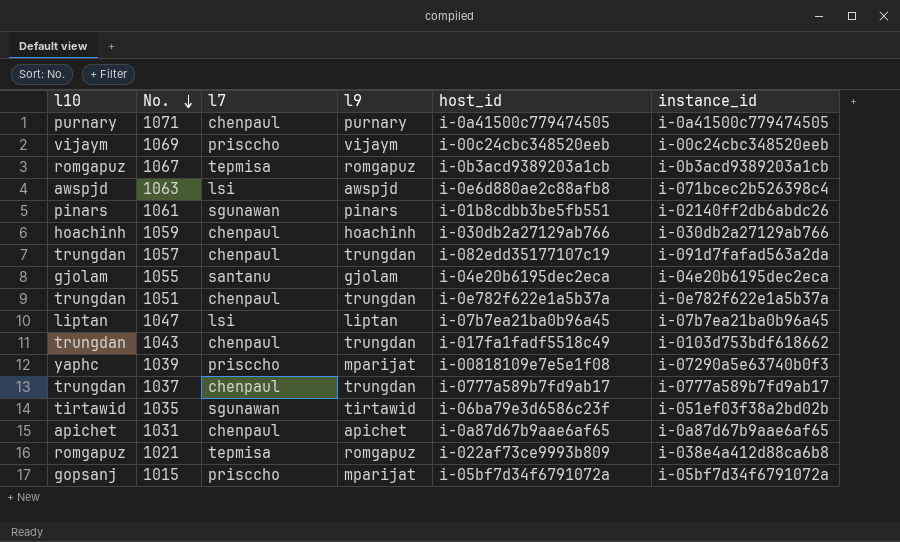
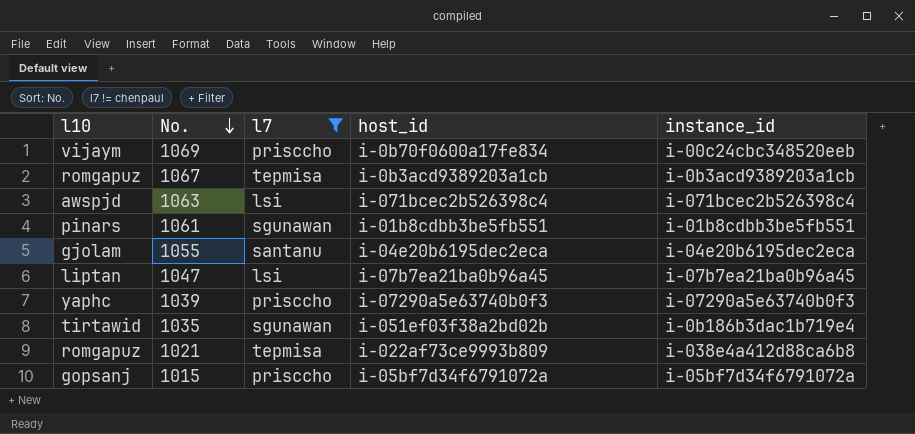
filter: none -> l7 != chenpaul
column l9 | position: 4 -> none
1069 | host_id: i-00c24cbc348520eeb -> i-0b70f0600a17fe834
1063 | host_id: i-0e6d880ae2c88afb8 -> i-071bcec2b526398c4
1061 | instance_id: i-02140ff2db6abdc26 -> i-01b8cdbb3be5fb551
1039 | host_id: i-00818109e7e5e1f08 -> i-07290a5e63740b0f3
1035 | host_id: i-06ba79e3d6586c23f -> i-051ef03f38a2bd02b
1035 | instance_id: i-051ef03f38a2bd02b -> i-0b186b3dac1b719e4

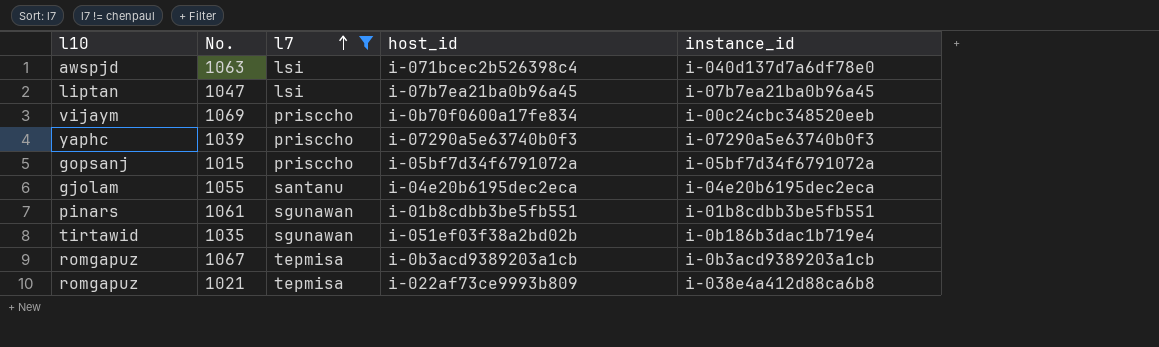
row order: No. descending -> l7 ascending
1063 | instance_id: i-071bcec2b526398c4 -> i-040d137d7a6df78e0

